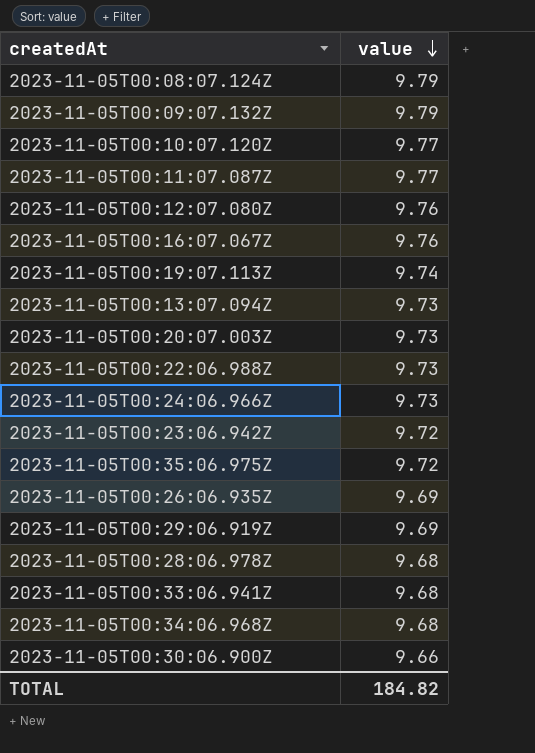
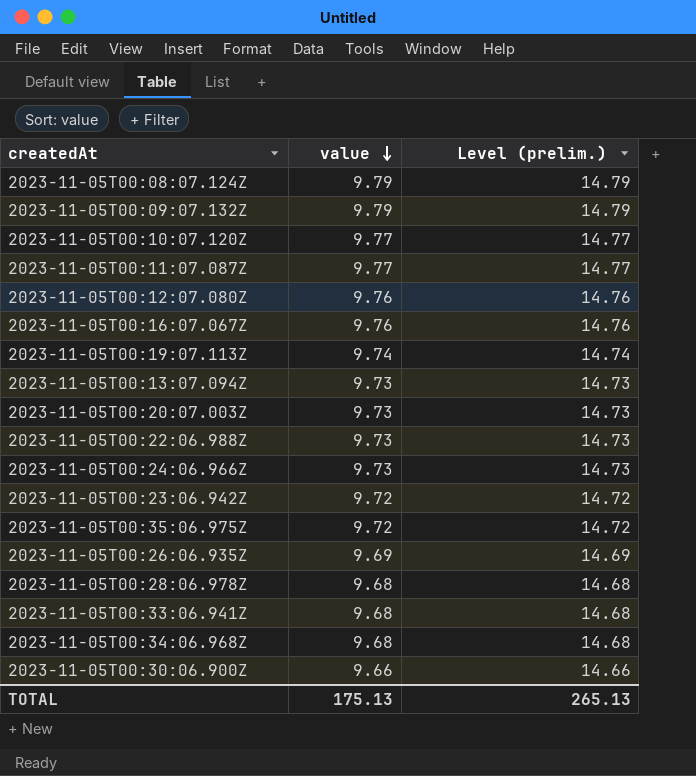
column Level (prelim.) | formula: none -> [value] + 5
row 2023-11-05T00:29:06.919Z: 9.69 -> none
TOTAL | value: 184.82 -> 175.13

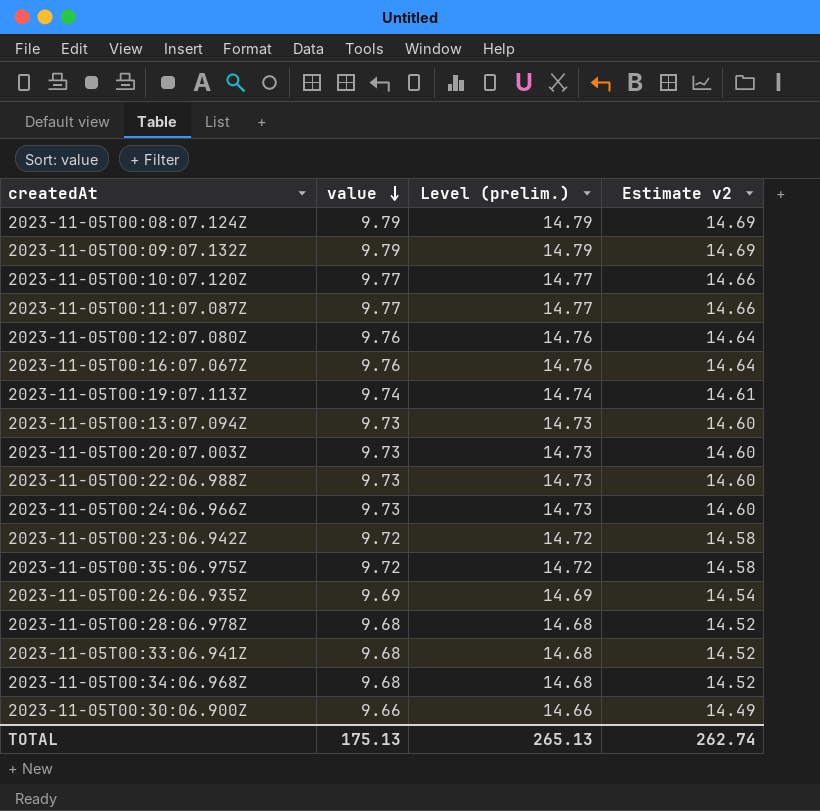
column Estimate v2 | formula: none -> [value] * 1.5

